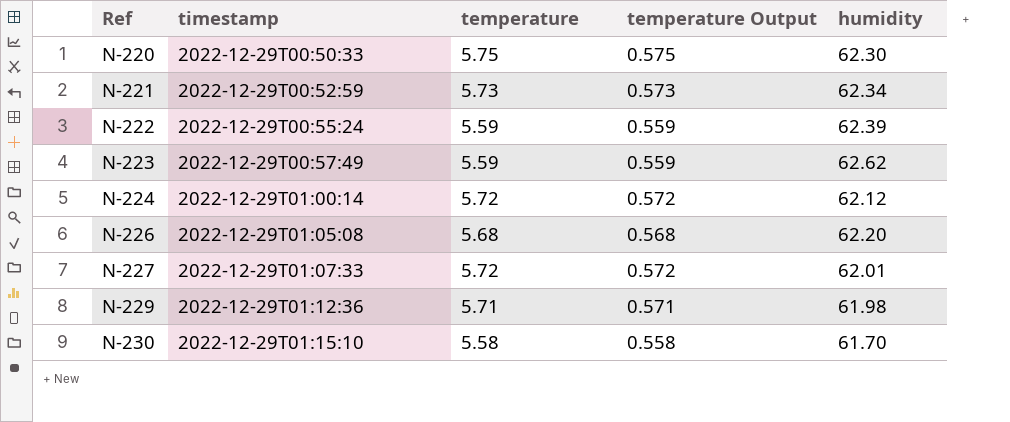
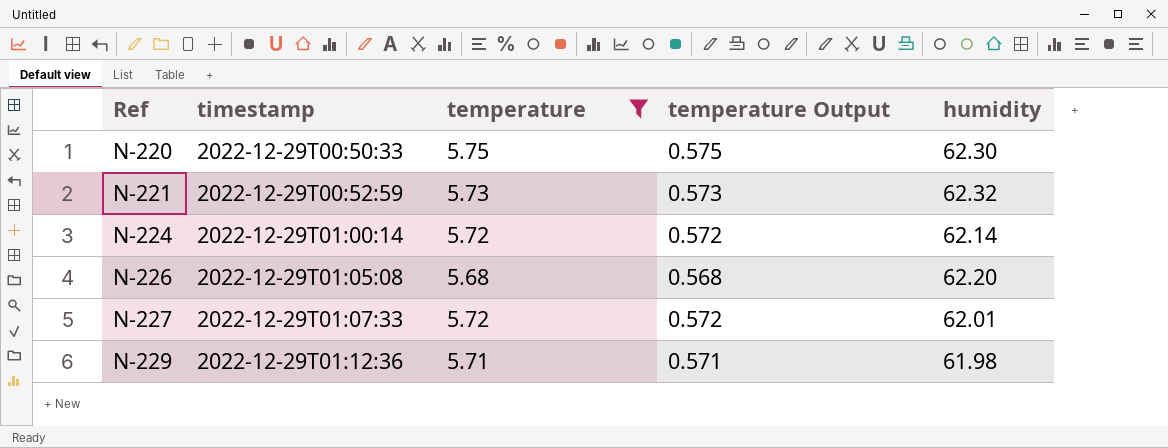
filter: none -> temperature >= 5.68
N-221 | humidity: 62.34 -> 62.32
N-224 | humidity: 62.12 -> 62.14

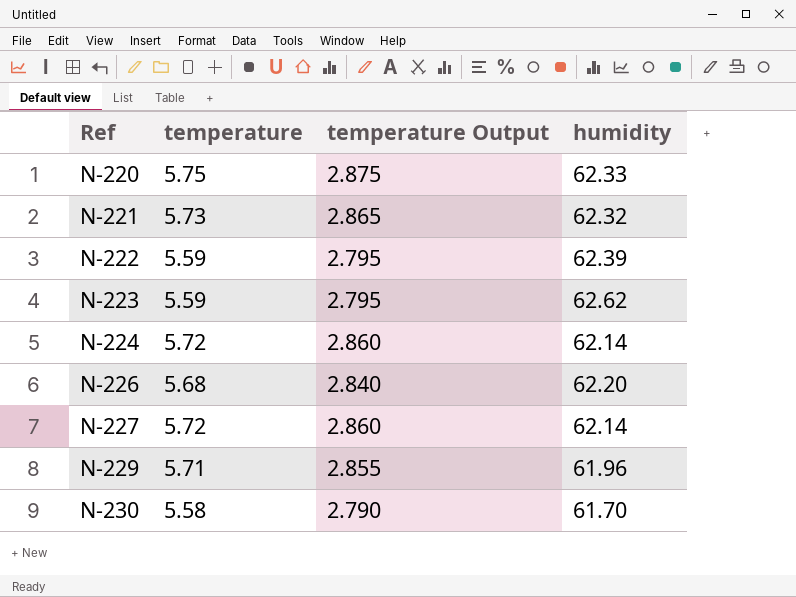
filter: temperature >= 5.68 -> none
column timestamp | position: 2 -> none
column temperature Output | formula: [temperature] * 0.1 -> [temperature] * 0.5
N-220 | humidity: 62.30 -> 62.33
N-227 | humidity: 62.01 -> 62.14
N-229 | humidity: 61.98 -> 61.96

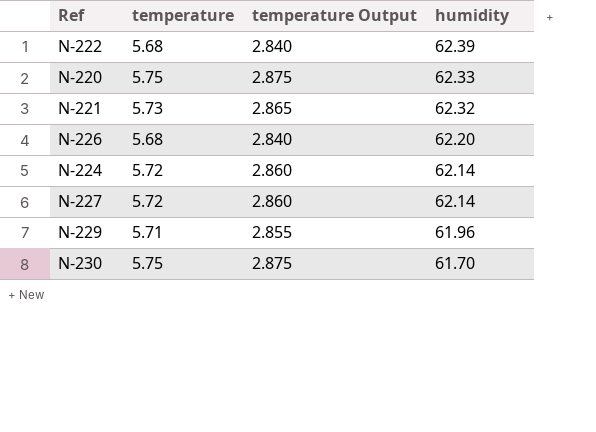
row order: Ref ascending -> humidity descending
row N-223: 5.59 | 2.795 | 62.62 -> none
N-222 | temperature: 5.59 -> 5.68
N-222 | temperature Output: 2.795 -> 2.840
N-230 | temperature: 5.58 -> 5.75
N-230 | temperature Output: 2.790 -> 2.875

